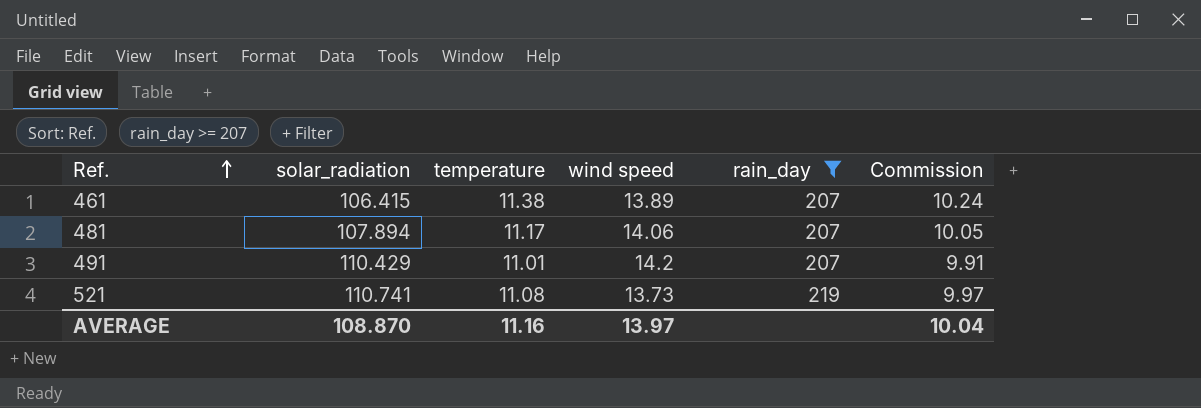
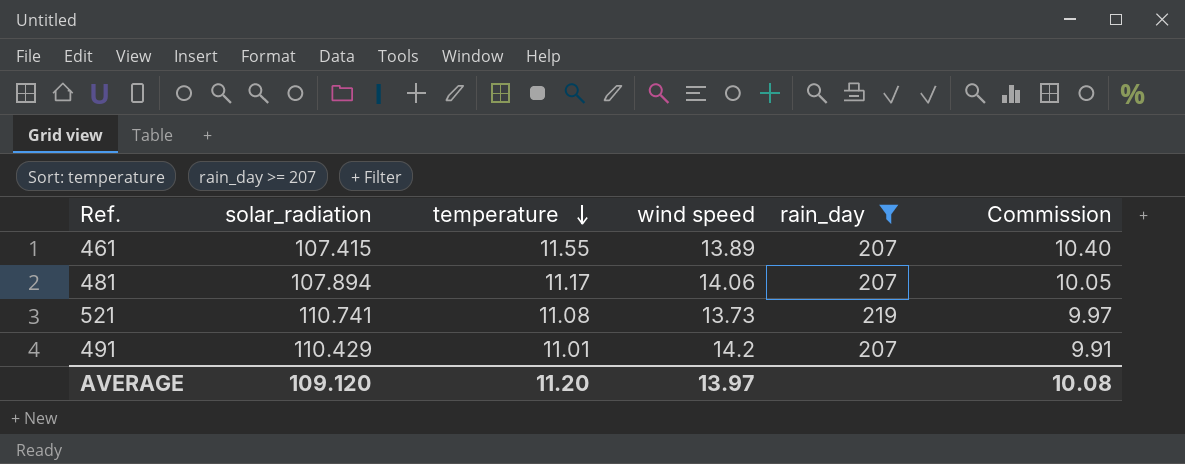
row order: Ref. ascending -> temperature descending
461 | solar_radiation: 106.415 -> 107.415
461 | temperature: 11.38 -> 11.55
461 | Commission: 10.24 -> 10.40
AVERAGE | solar_radiation: 108.870 -> 109.120
AVERAGE | temperature: 11.16 -> 11.20
AVERAGE | Commission: 10.04 -> 10.08

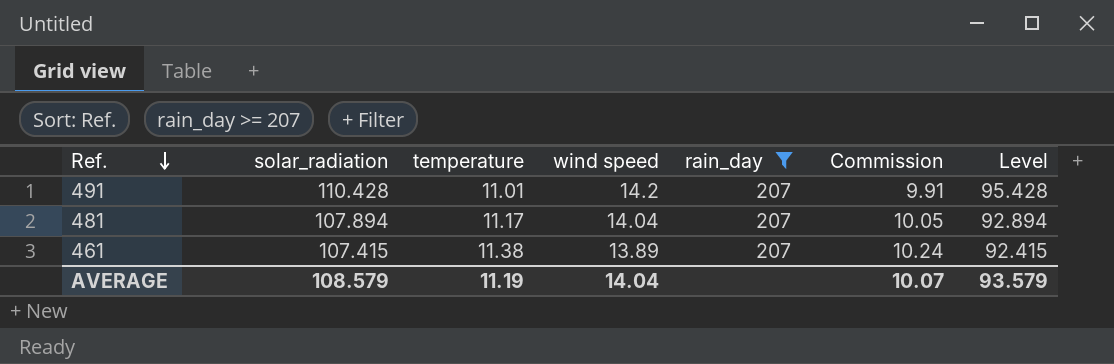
row order: temperature descending -> Ref. descending
column Level | formula: none -> [solar_radiation] - 15
row 521: 110.741 | 11.08 | 13.73 | 219 | 9.97 -> none
491 | solar_radiation: 110.429 -> 110.428
481 | wind speed: 14.06 -> 14.04
461 | temperature: 11.55 -> 11.38
461 | Commission: 10.40 -> 10.24
AVERAGE | solar_radiation: 109.120 -> 108.579
AVERAGE | temperature: 11.20 -> 11.19
AVERAGE | wind speed: 13.97 -> 14.04
AVERAGE | Commission: 10.08 -> 10.07

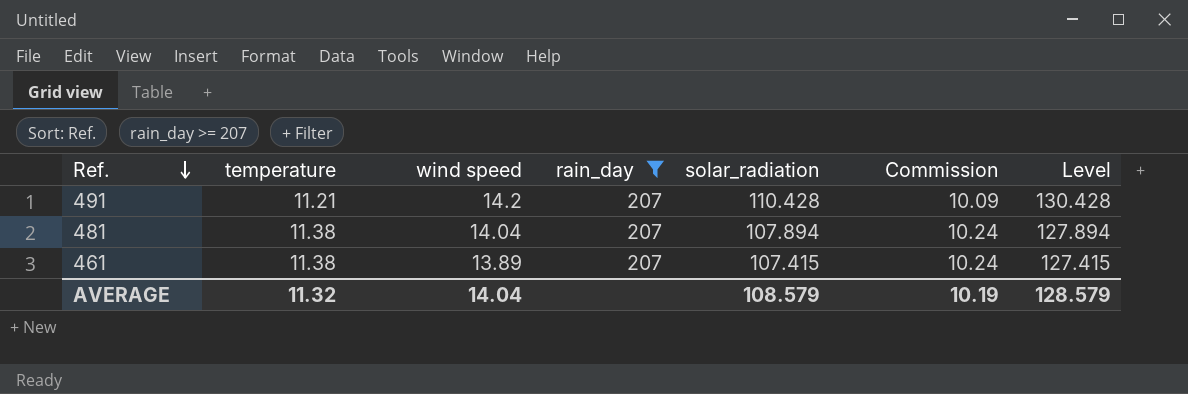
column solar_radiation | position: 2 -> 5
column Level | formula: [solar_radiation] - 15 -> [solar_radiation] + 20
491 | temperature: 11.01 -> 11.21
491 | Commission: 9.91 -> 10.09
481 | temperature: 11.17 -> 11.38
481 | Commission: 10.05 -> 10.24
AVERAGE | temperature: 11.19 -> 11.32
AVERAGE | Commission: 10.07 -> 10.19
AVERAGE | Level: 93.579 -> 128.579

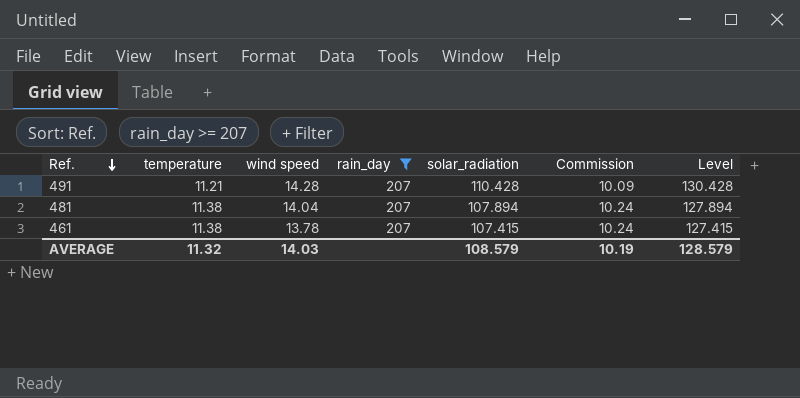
491 | wind speed: 14.2 -> 14.28
461 | wind speed: 13.89 -> 13.78
AVERAGE | wind speed: 14.04 -> 14.03

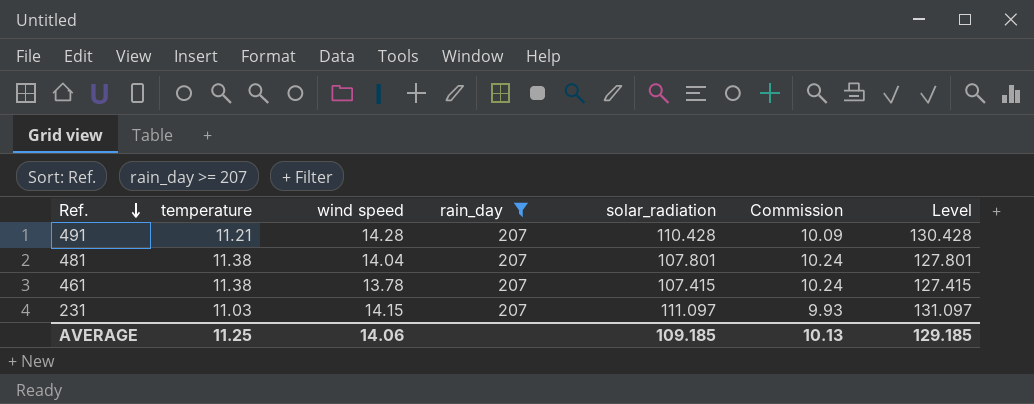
481 | solar_radiation: 107.894 -> 107.801
481 | Level: 127.894 -> 127.801
row 231: none -> 11.03 | 14.15 | 207 | 111.097 | 9.93 | 131.097
AVERAGE | temperature: 11.32 -> 11.25
AVERAGE | wind speed: 14.03 -> 14.06
AVERAGE | solar_radiation: 108.579 -> 109.185
AVERAGE | Commission: 10.19 -> 10.13
AVERAGE | Level: 128.579 -> 129.185

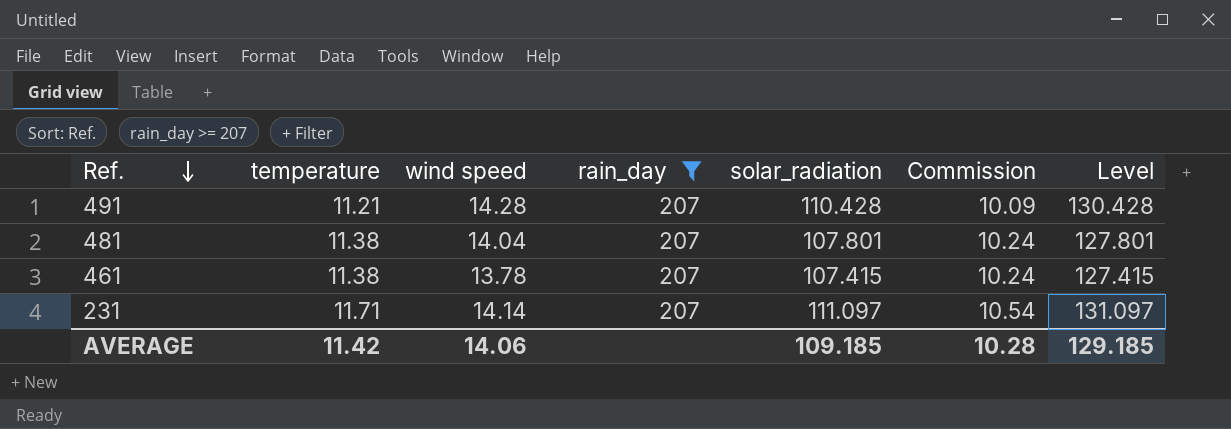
231 | temperature: 11.03 -> 11.71
231 | wind speed: 14.15 -> 14.14
231 | Commission: 9.93 -> 10.54
AVERAGE | temperature: 11.25 -> 11.42
AVERAGE | Commission: 10.13 -> 10.28

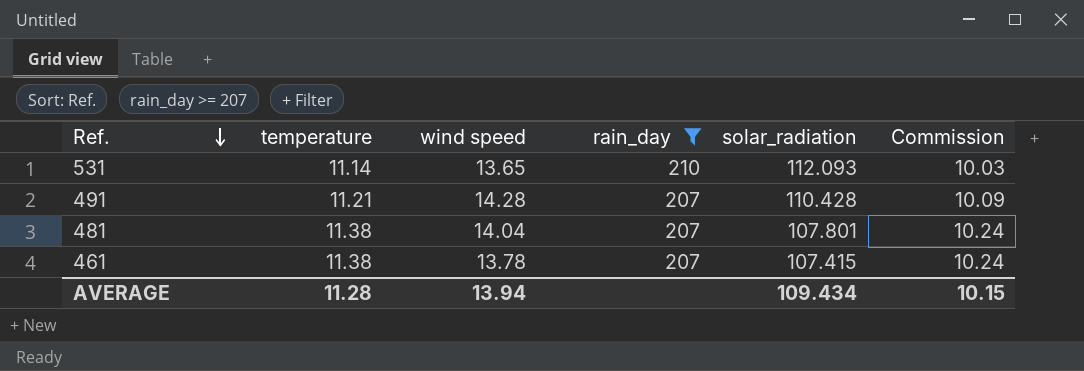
column Level | formula: [solar_radiation] + 20 -> none
row 231: 11.71 | 14.14 | 207 | 111.097 | 10.54 | 131.097 -> none
row 531: none -> 11.14 | 13.65 | 210 | 112.093 | 10.03
AVERAGE | temperature: 11.42 -> 11.28
AVERAGE | wind speed: 14.06 -> 13.94
AVERAGE | solar_radiation: 109.185 -> 109.434
AVERAGE | Commission: 10.28 -> 10.15

